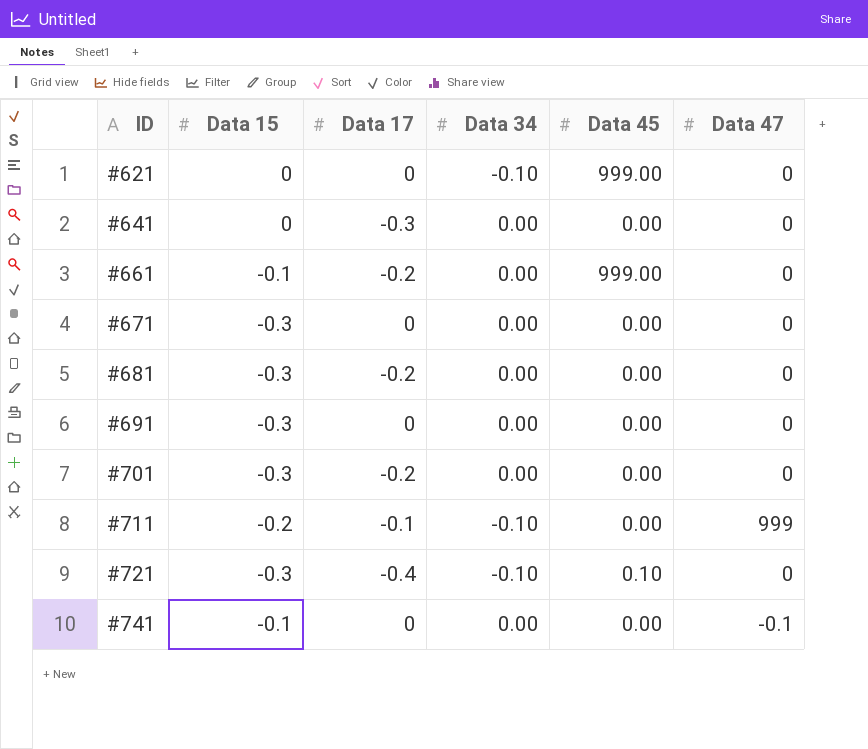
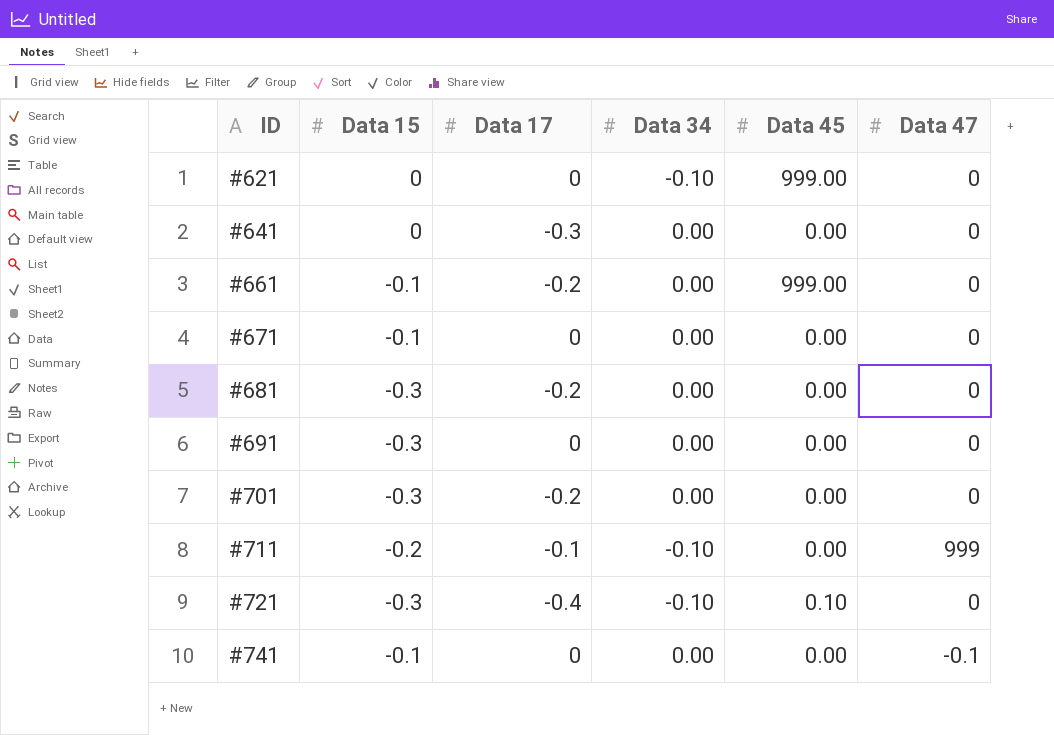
#671 | Data 15: -0.3 -> -0.1

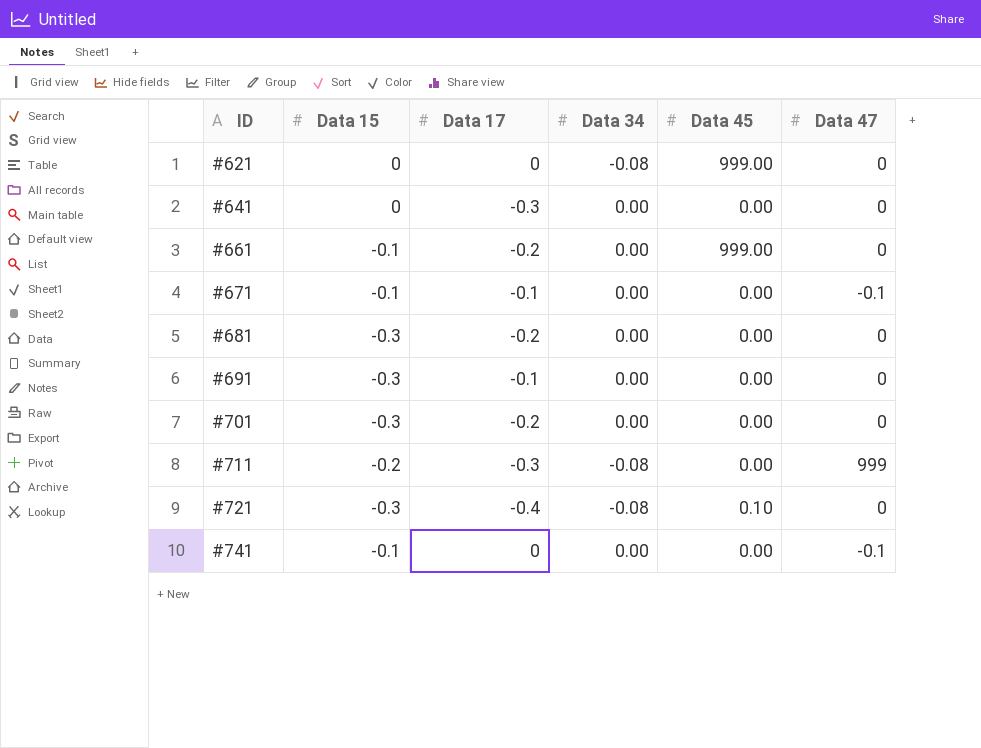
#621 | Data 34: -0.10 -> -0.08
#671 | Data 17: 0 -> -0.1
#671 | Data 47: 0 -> -0.1
#691 | Data 17: 0 -> -0.1
#711 | Data 17: -0.1 -> -0.3
#711 | Data 34: -0.10 -> -0.08
#721 | Data 34: -0.10 -> -0.08

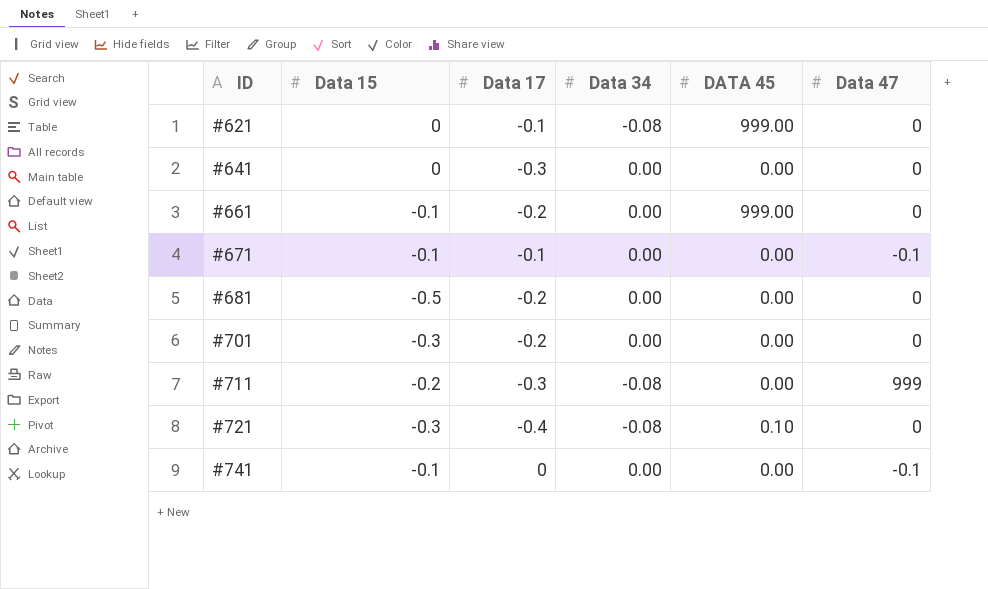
column name: Data 45 -> DATA 45
row #691: -0.3 | -0.1 | 0.00 | 0.00 | 0 -> none
#621 | Data 17: 0 -> -0.1
#681 | Data 15: -0.3 -> -0.5

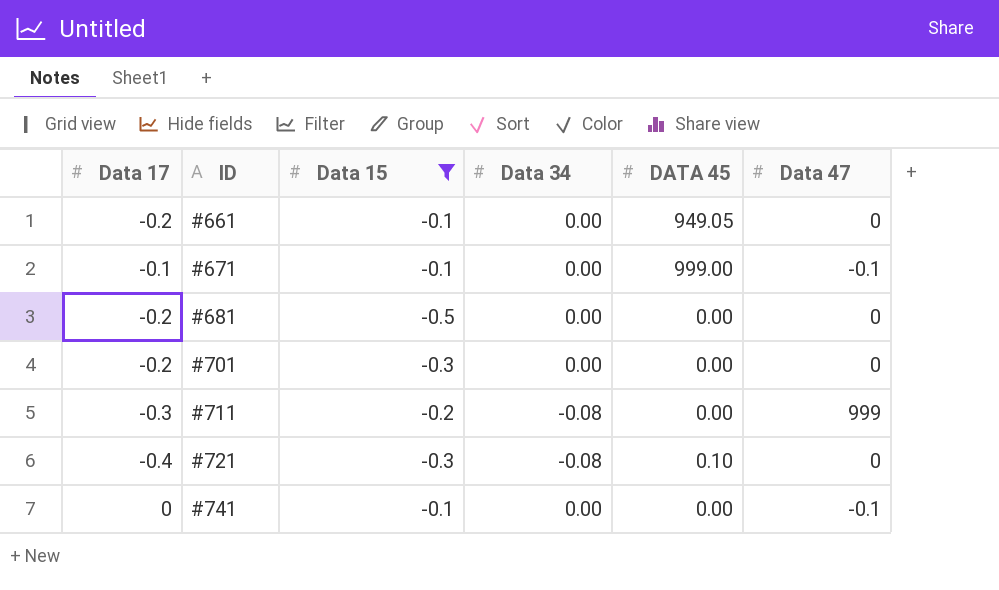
filter: none -> Data 15 != 0
column Data 17 | position: 3 -> 1
#661 | DATA 45: 999.00 -> 949.05
#671 | DATA 45: 0.00 -> 999.00

